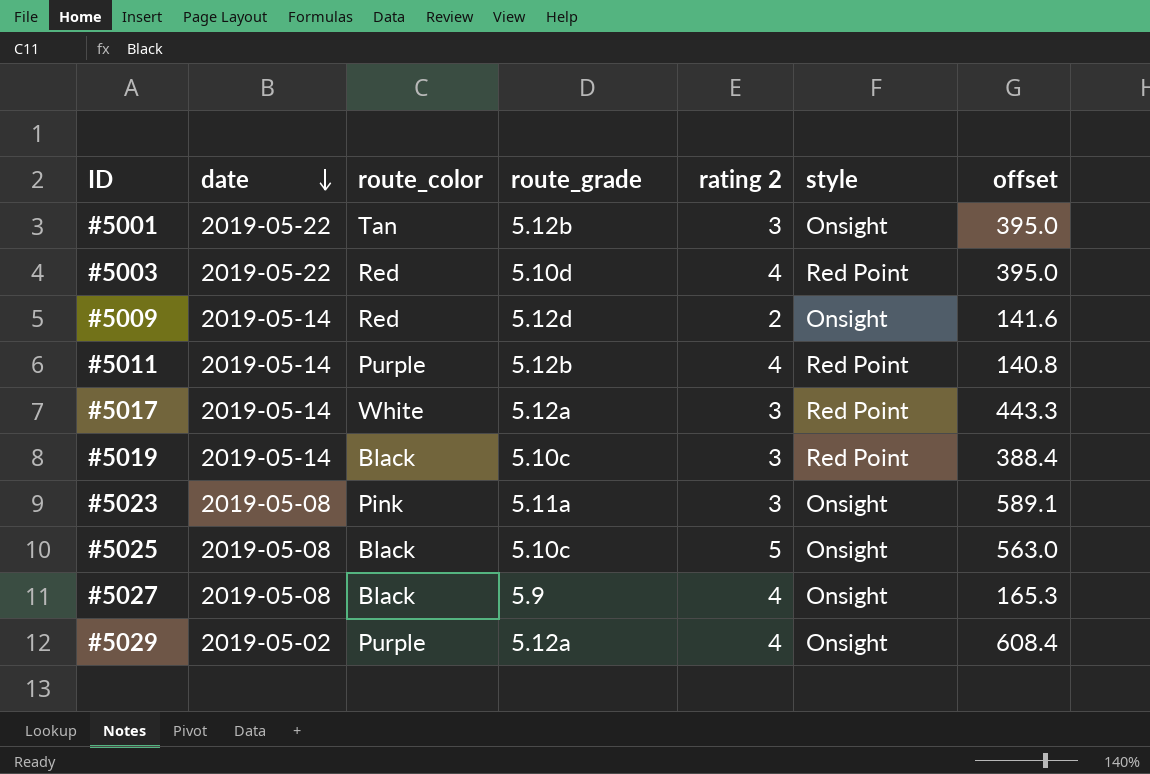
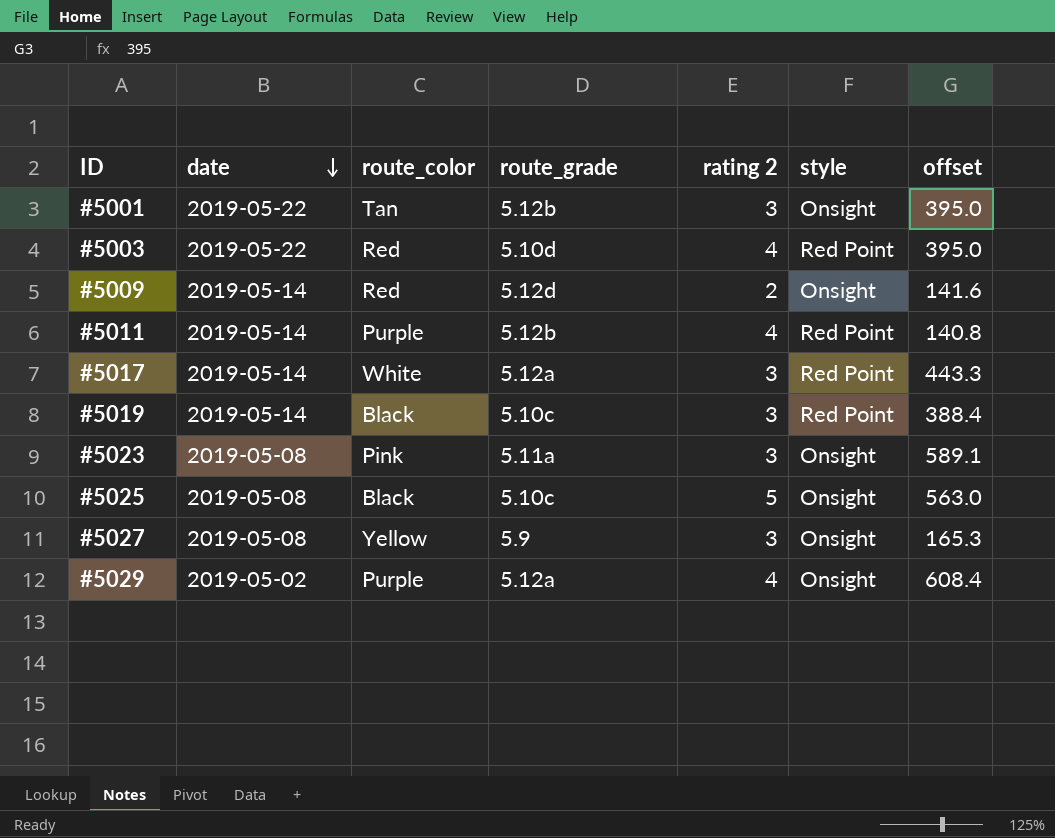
#5027 | route_color: Black -> Yellow
#5027 | rating 2: 4 -> 3

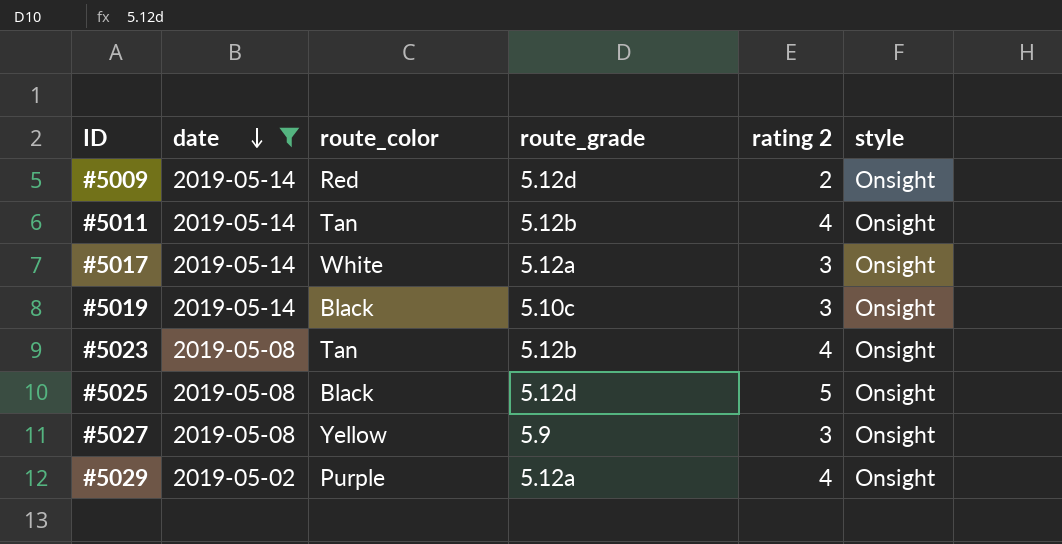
filter: none -> date != 2019-05-22
column offset | position: 7 -> none
#5011 | route_color: Purple -> Tan
#5011 | style: Red Point -> Onsight
#5017 | style: Red Point -> Onsight
#5019 | style: Red Point -> Onsight
#5023 | route_color: Pink -> Tan
#5023 | route_grade: 5.11a -> 5.12b
#5023 | rating 2: 3 -> 4
#5025 | route_grade: 5.10c -> 5.12d

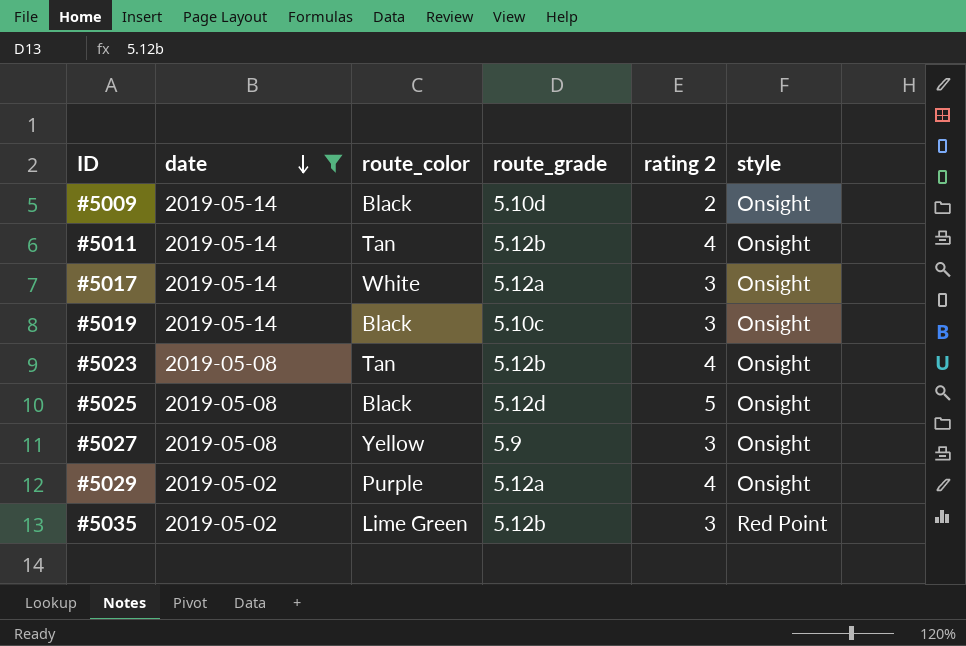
#5009 | route_color: Red -> Black
#5009 | route_grade: 5.12d -> 5.10d
row #5035: none -> 2019-05-02 | Lime Green | 5.12b | 3 | Red Point

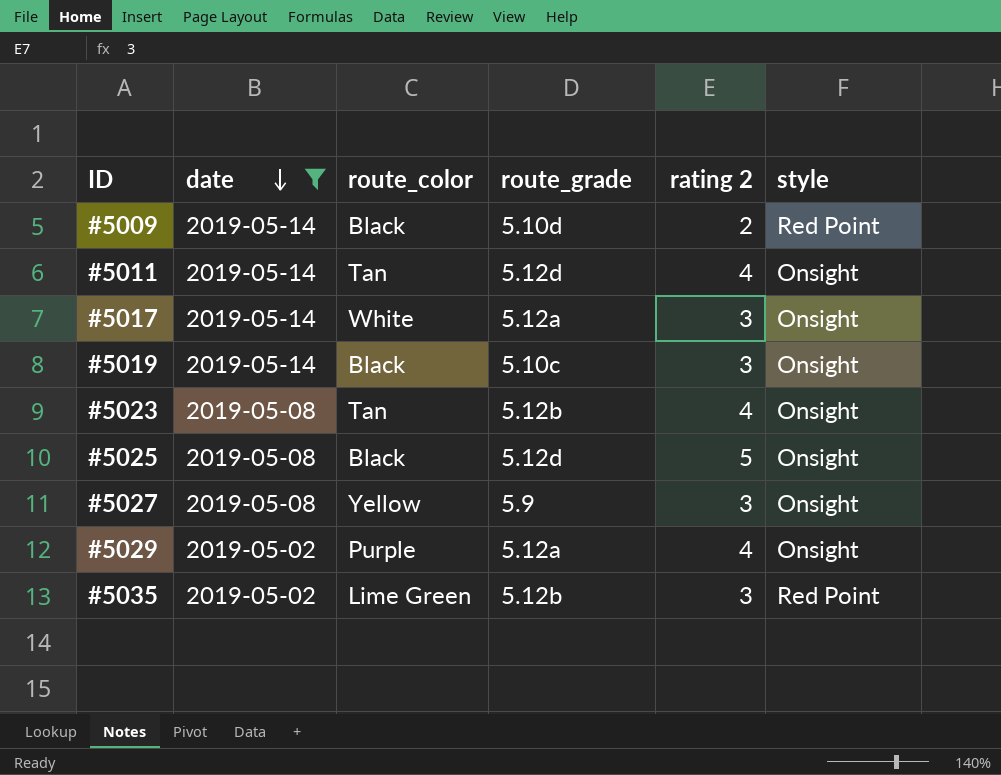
#5009 | style: Onsight -> Red Point
#5011 | route_grade: 5.12b -> 5.12d

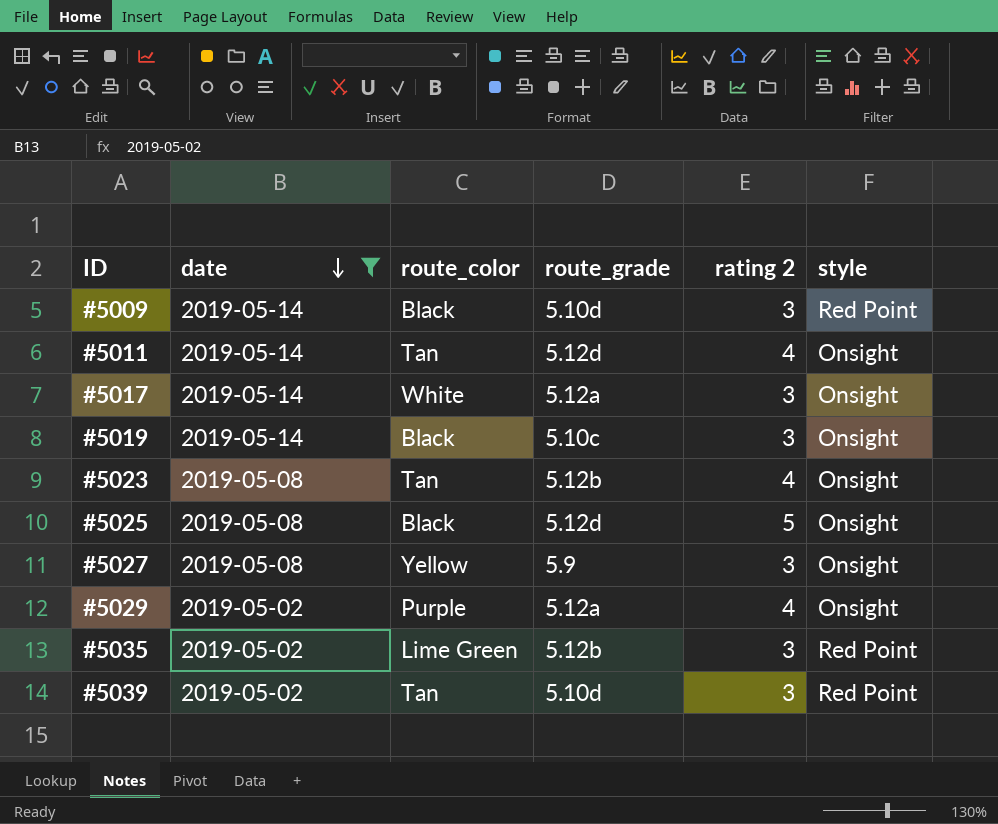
#5009 | rating 2: 2 -> 3
row #5039: none -> 2019-05-02 | Tan | 5.10d | 3 | Red Point

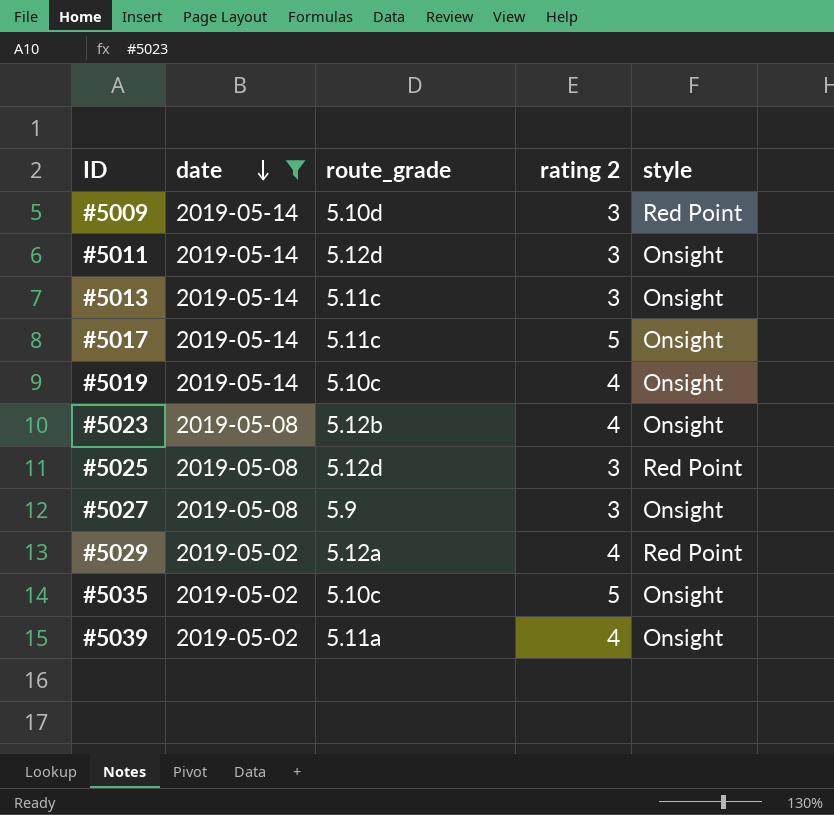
column route_color | position: 3 -> none
#5011 | rating 2: 4 -> 3
row #5013: none -> 2019-05-14 | 5.11c | 3 | Onsight
#5017 | route_grade: 5.12a -> 5.11c
#5017 | rating 2: 3 -> 5
#5019 | rating 2: 3 -> 4
#5025 | rating 2: 5 -> 3
#5025 | style: Onsight -> Red Point
#5029 | style: Onsight -> Red Point
#5035 | route_grade: 5.12b -> 5.10c
#5035 | rating 2: 3 -> 5
#5035 | style: Red Point -> Onsight
#5039 | route_grade: 5.10d -> 5.11a
#5039 | rating 2: 3 -> 4
#5039 | style: Red Point -> Onsight

